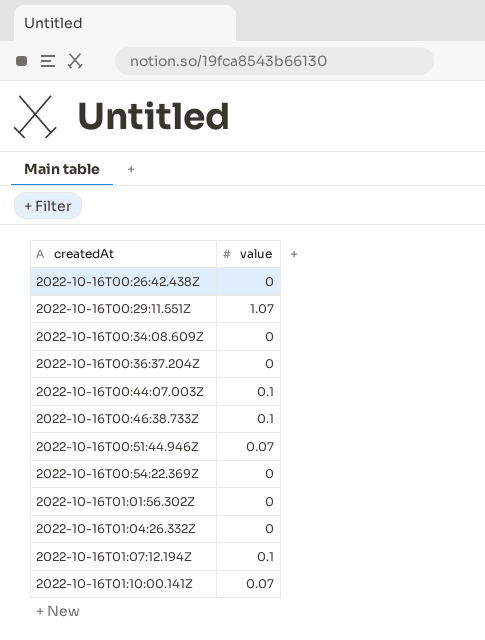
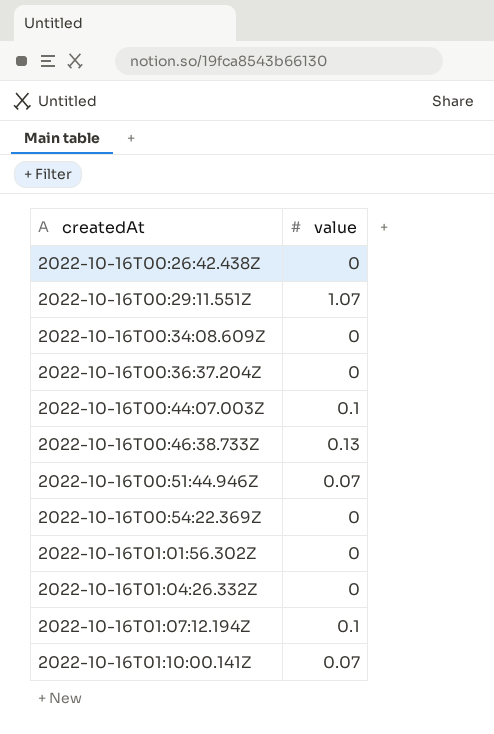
2022-10-16T00:46:38.733Z | value: 0.1 -> 0.13

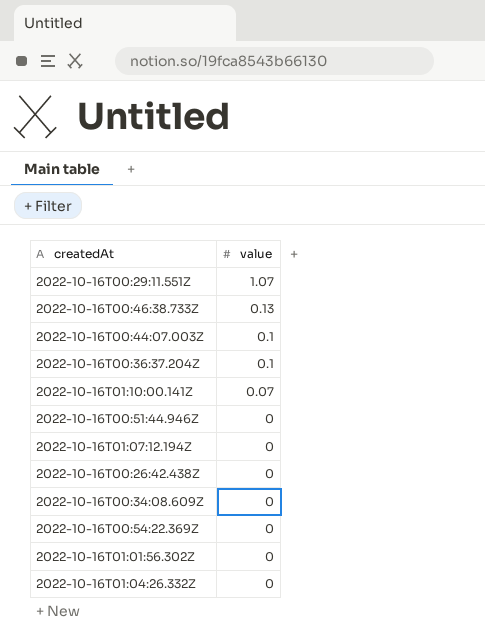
row order: createdAt ascending -> value descending
2022-10-16T00:36:37.204Z | value: 0 -> 0.1
2022-10-16T00:51:44.946Z | value: 0.07 -> 0
2022-10-16T01:07:12.194Z | value: 0.1 -> 0

